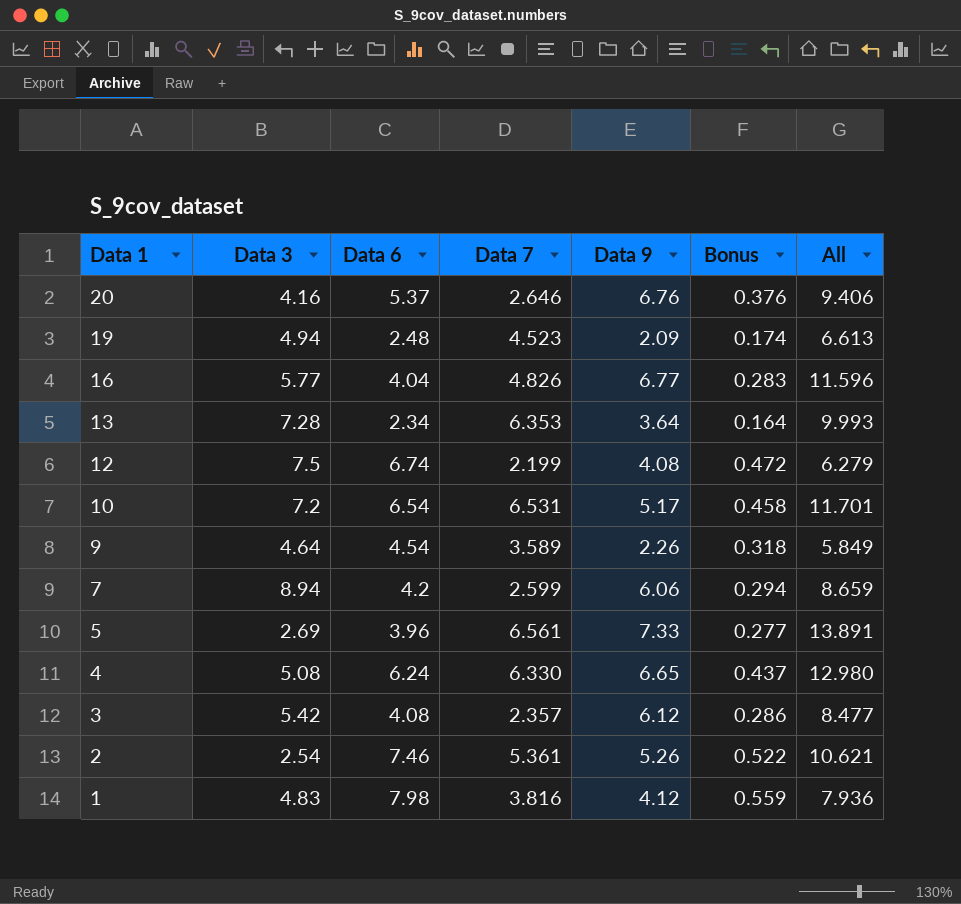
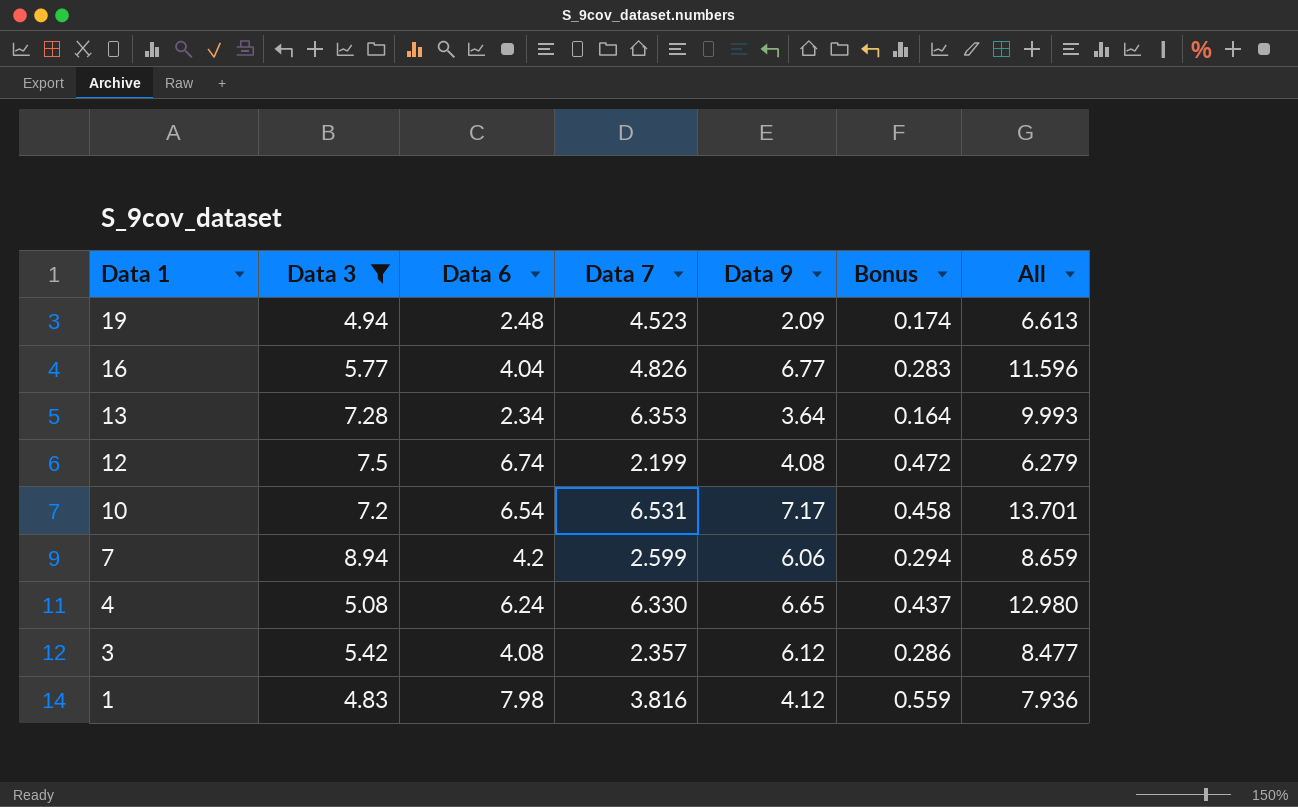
filter: none -> Data 3 >= 4.83
10 | Data 9: 5.17 -> 7.17
10 | All: 11.701 -> 13.701

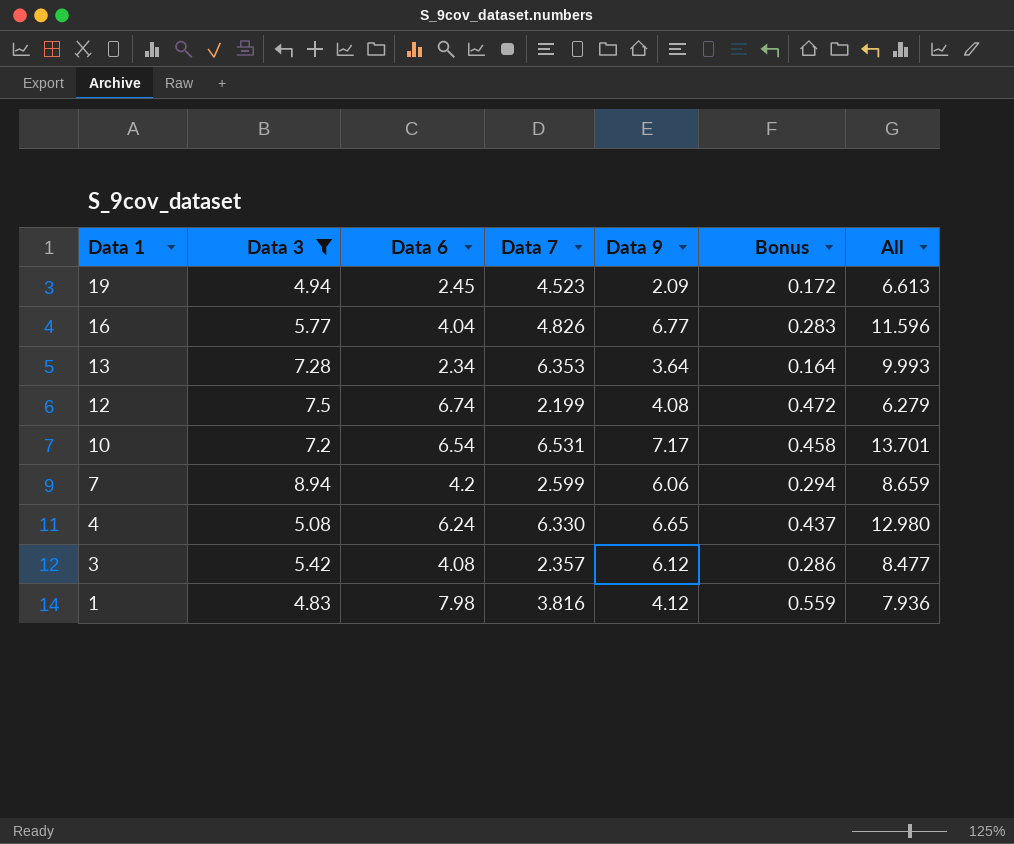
19 | Data 6: 2.48 -> 2.45
19 | Bonus: 0.174 -> 0.172

